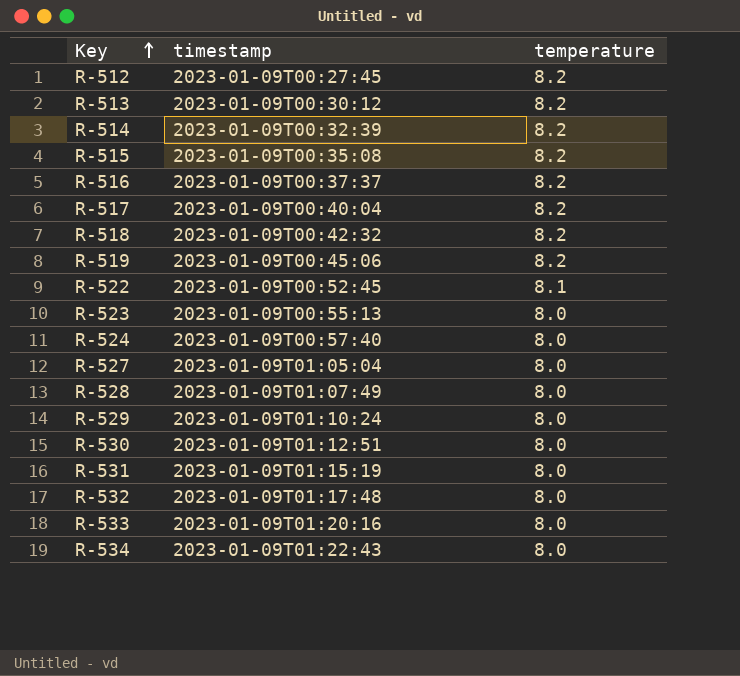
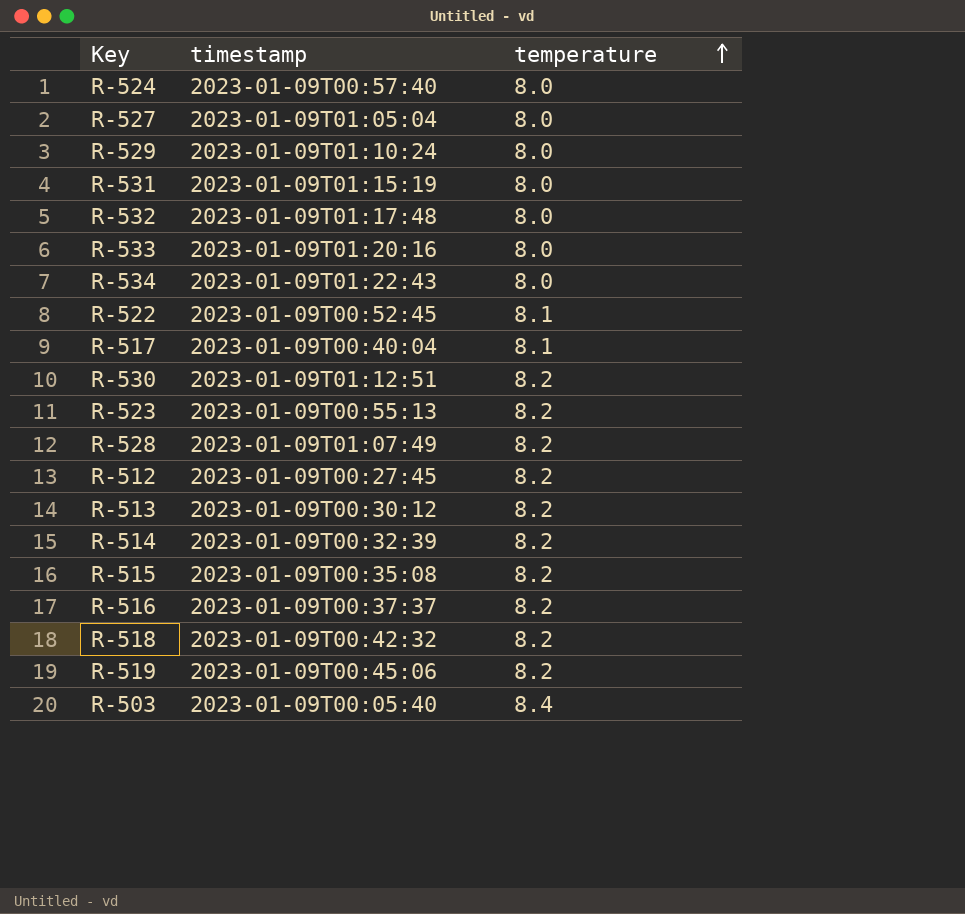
row order: Key ascending -> temperature ascending
R-517 | temperature: 8.2 -> 8.1
R-530 | temperature: 8.0 -> 8.2
R-523 | temperature: 8.0 -> 8.2
R-528 | temperature: 8.0 -> 8.2
row R-503: none -> 2023-01-09T00:05:40 | 8.4

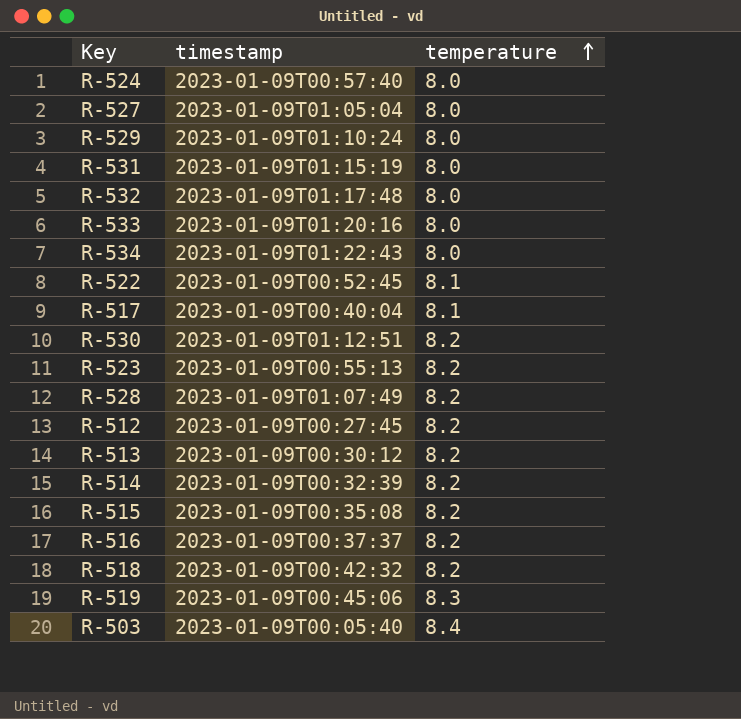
R-519 | temperature: 8.2 -> 8.3

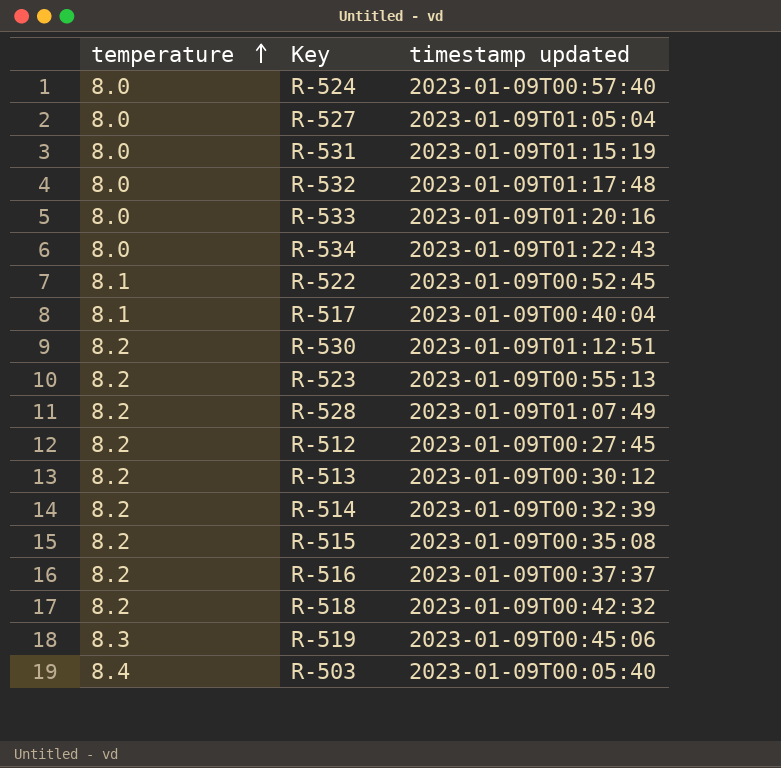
column temperature | position: 3 -> 1
column name: timestamp -> timestamp updated
row R-529: 2023-01-09T01:10:24 | 8.0 -> none

